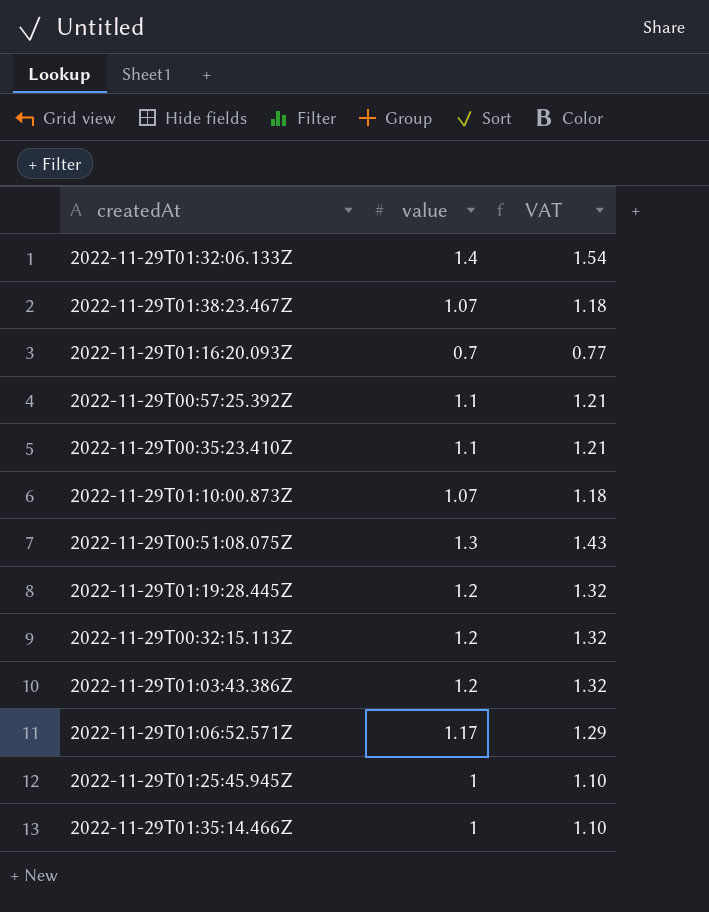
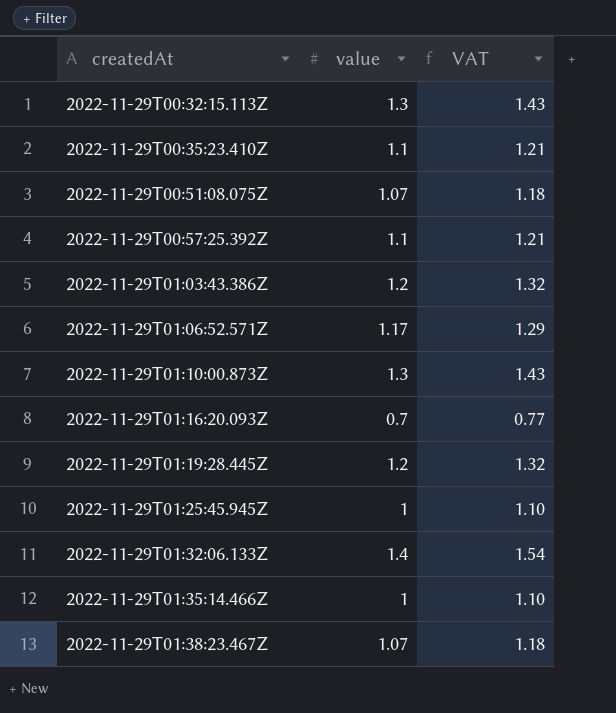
row order: none -> createdAt ascending
2022-11-29T00:32:15.113Z | value: 1.2 -> 1.3
2022-11-29T00:32:15.113Z | VAT: 1.32 -> 1.43
2022-11-29T00:51:08.075Z | value: 1.3 -> 1.07
2022-11-29T00:51:08.075Z | VAT: 1.43 -> 1.18
2022-11-29T01:10:00.873Z | value: 1.07 -> 1.3
2022-11-29T01:10:00.873Z | VAT: 1.18 -> 1.43

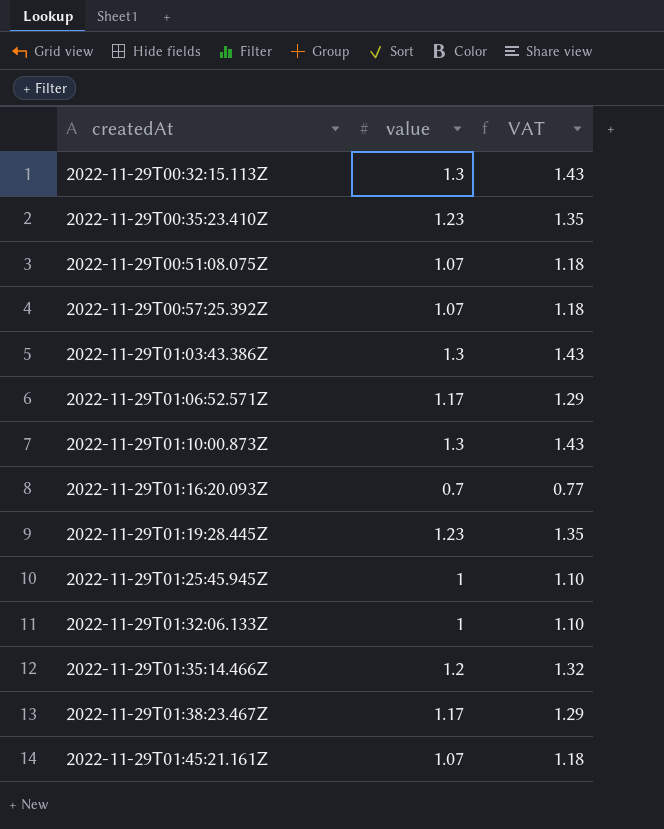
2022-11-29T00:35:23.410Z | value: 1.1 -> 1.23
2022-11-29T00:35:23.410Z | VAT: 1.21 -> 1.35
2022-11-29T00:57:25.392Z | value: 1.1 -> 1.07
2022-11-29T00:57:25.392Z | VAT: 1.21 -> 1.18
2022-11-29T01:03:43.386Z | value: 1.2 -> 1.3
2022-11-29T01:03:43.386Z | VAT: 1.32 -> 1.43
2022-11-29T01:19:28.445Z | value: 1.2 -> 1.23
2022-11-29T01:19:28.445Z | VAT: 1.32 -> 1.35
2022-11-29T01:32:06.133Z | value: 1.4 -> 1
2022-11-29T01:32:06.133Z | VAT: 1.54 -> 1.10
2022-11-29T01:35:14.466Z | value: 1 -> 1.2
2022-11-29T01:35:14.466Z | VAT: 1.10 -> 1.32
2022-11-29T01:38:23.467Z | value: 1.07 -> 1.17
2022-11-29T01:38:23.467Z | VAT: 1.18 -> 1.29
row 2022-11-29T01:45:21.161Z: none -> 1.07 | 1.18

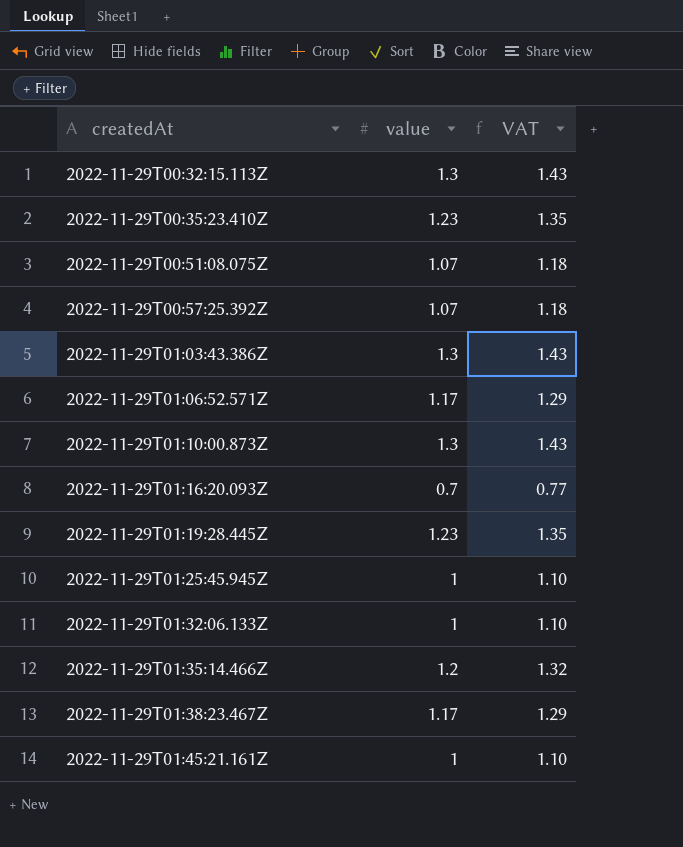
2022-11-29T01:45:21.161Z | value: 1.07 -> 1
2022-11-29T01:45:21.161Z | VAT: 1.18 -> 1.10

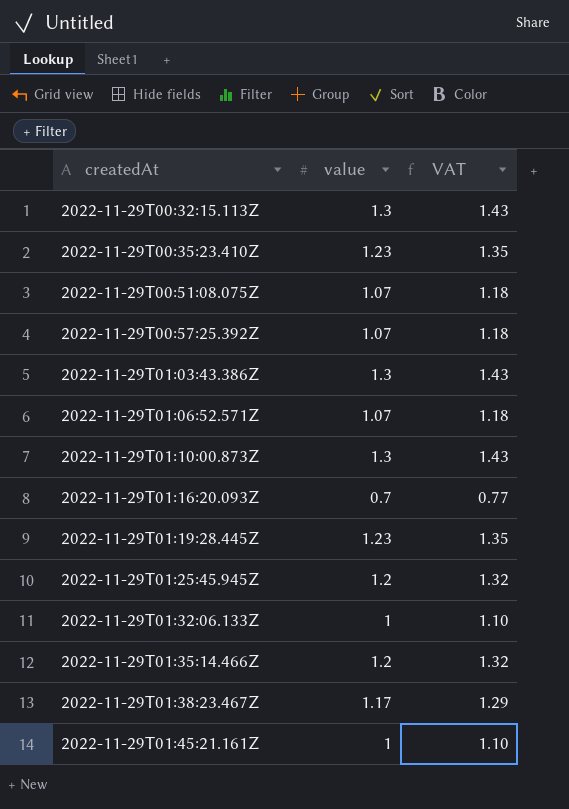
2022-11-29T01:06:52.571Z | value: 1.17 -> 1.07
2022-11-29T01:06:52.571Z | VAT: 1.29 -> 1.18
2022-11-29T01:25:45.945Z | value: 1 -> 1.2
2022-11-29T01:25:45.945Z | VAT: 1.10 -> 1.32

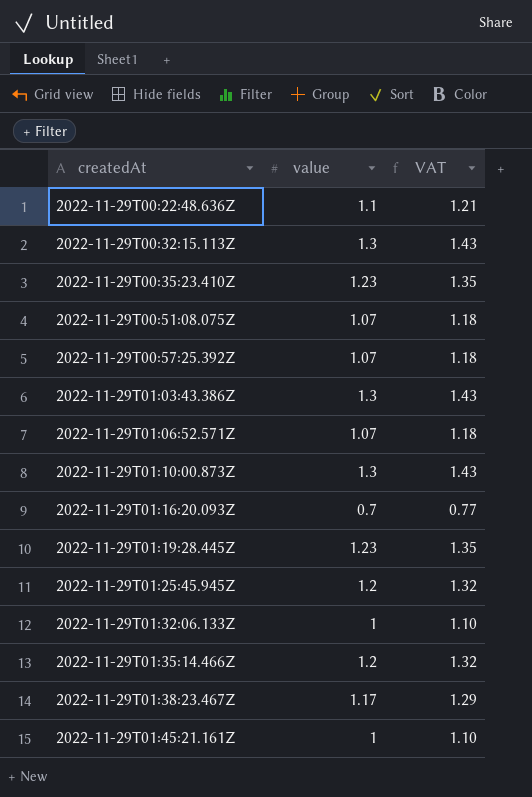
row 2022-11-29T00:22:48.636Z: none -> 1.1 | 1.21

